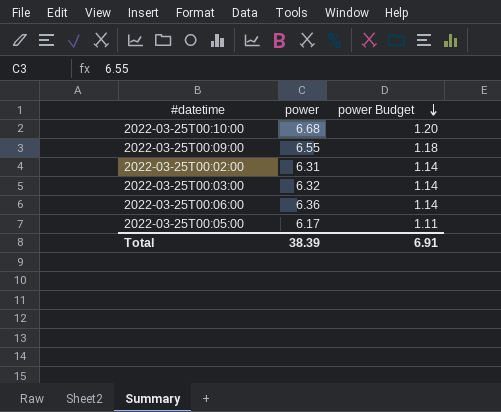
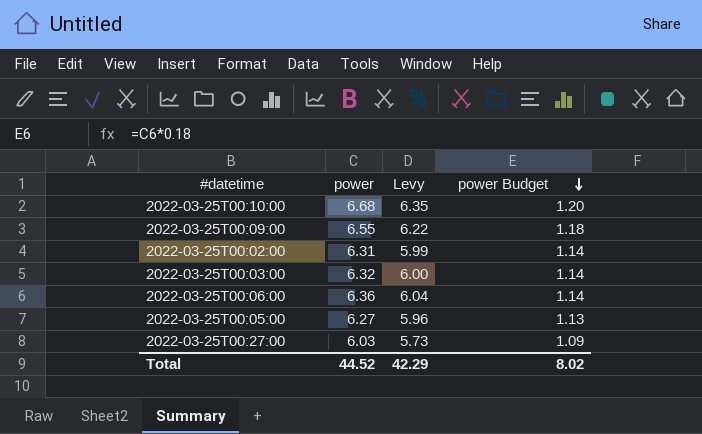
column Levy | formula: none -> [power] * 0.95
2022-03-25T00:05:00 | power: 6.17 -> 6.27
2022-03-25T00:05:00 | power Budget: 1.11 -> 1.13
row 2022-03-25T00:27:00: none -> 6.03 | 5.73 | 1.09
Total | power: 38.39 -> 44.52
Total | power Budget: 6.91 -> 8.02

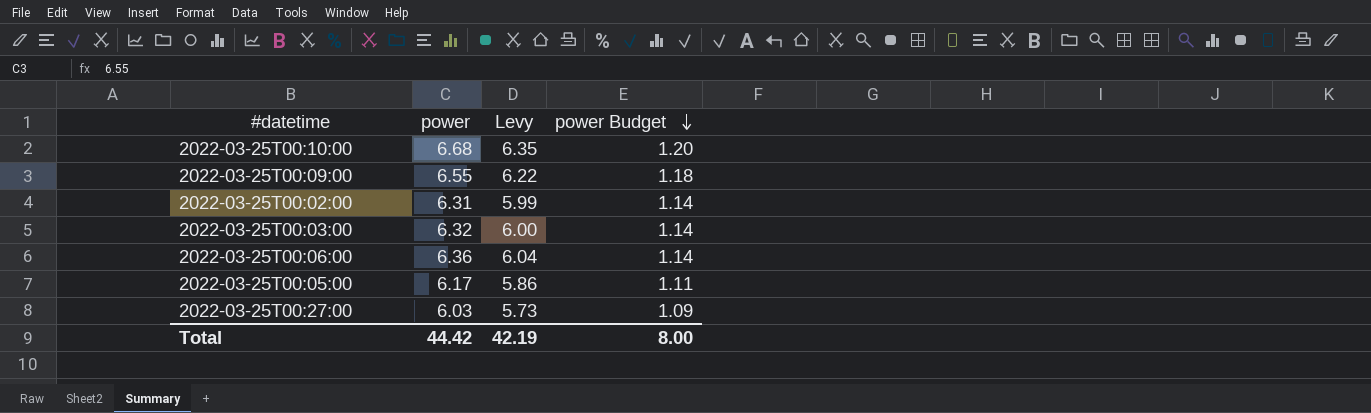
2022-03-25T00:05:00 | power: 6.27 -> 6.17
2022-03-25T00:05:00 | Levy: 5.96 -> 5.86
2022-03-25T00:05:00 | power Budget: 1.13 -> 1.11
Total | power: 44.52 -> 44.42
Total | Levy: 42.29 -> 42.19
Total | power Budget: 8.02 -> 8.00

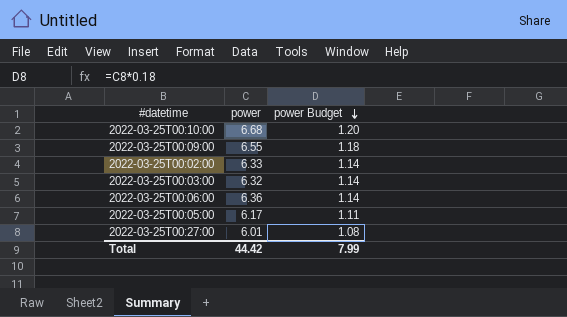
column Levy | formula: [power] * 0.95 -> none
2022-03-25T00:02:00 | power: 6.31 -> 6.33
2022-03-25T00:27:00 | power: 6.03 -> 6.01
2022-03-25T00:27:00 | power Budget: 1.09 -> 1.08
Total | power Budget: 8.00 -> 7.99

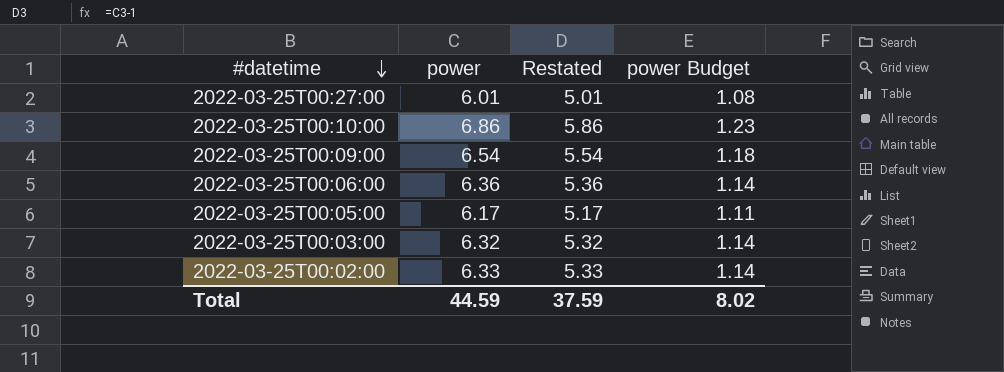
row order: power Budget descending -> #datetime descending
column Restated | formula: none -> [power] - 1
2022-03-25T00:10:00 | power: 6.68 -> 6.86
2022-03-25T00:10:00 | power Budget: 1.20 -> 1.23
2022-03-25T00:09:00 | power: 6.55 -> 6.54
Total | power: 44.42 -> 44.59
Total | power Budget: 7.99 -> 8.02

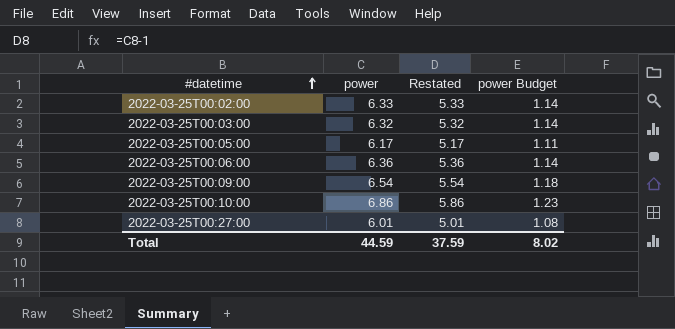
row order: #datetime descending -> #datetime ascending

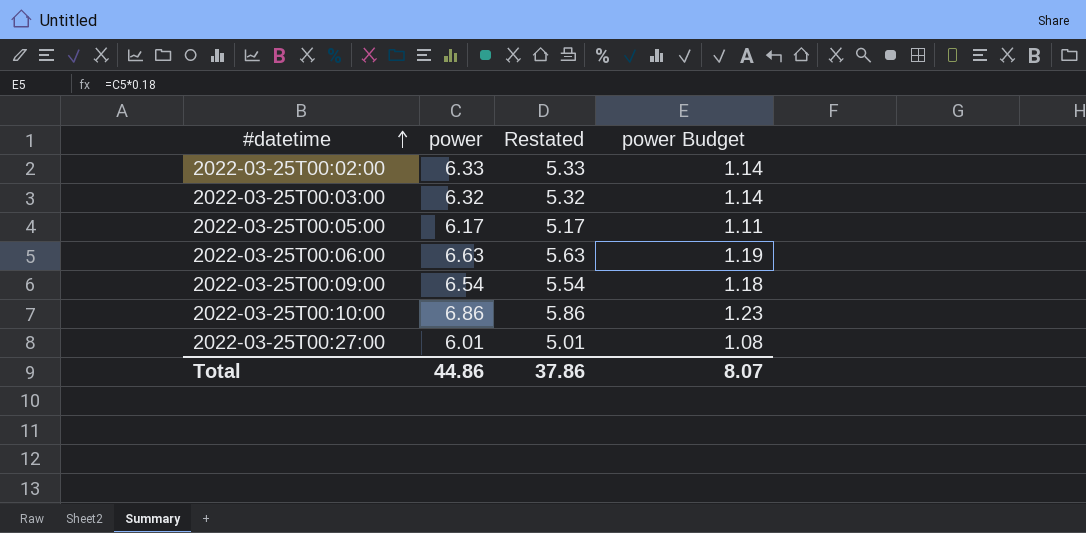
2022-03-25T00:06:00 | power: 6.36 -> 6.63
2022-03-25T00:06:00 | Restated: 5.36 -> 5.63
2022-03-25T00:06:00 | power Budget: 1.14 -> 1.19
Total | power: 44.59 -> 44.86
Total | Restated: 37.59 -> 37.86
Total | power Budget: 8.02 -> 8.07

